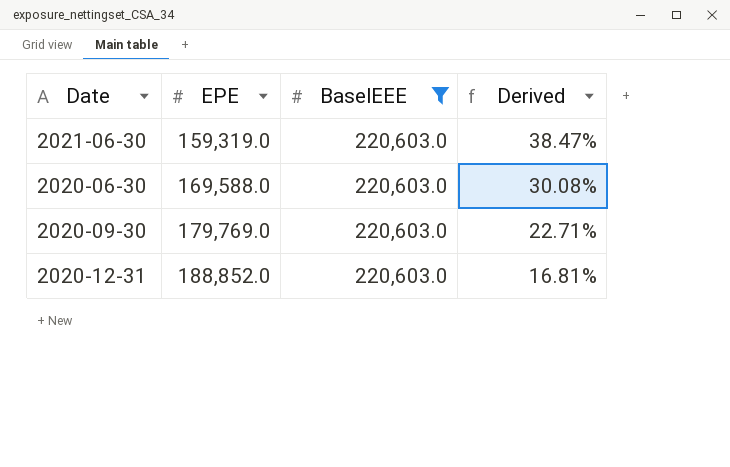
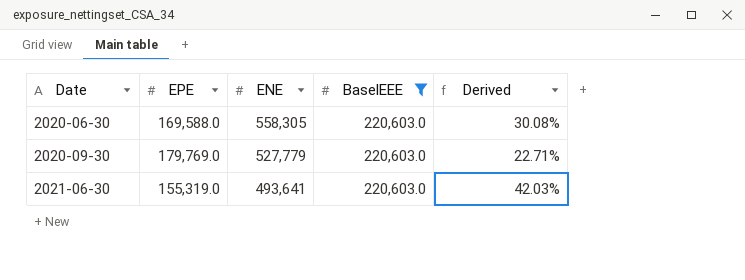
row order: EPE ascending -> Date ascending
column ENE | position: none -> 3
row 2020-12-31: 188,852.0 | 220,603.0 | 16.81% -> none
2021-06-30 | EPE: 159,319.0 -> 155,319.0
2021-06-30 | Derived: 38.47% -> 42.03%

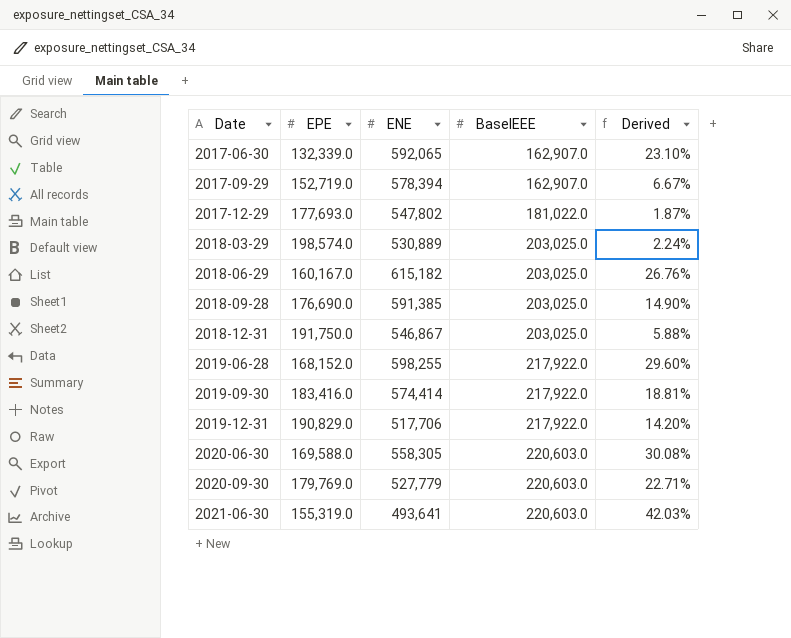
filter: BaselEEE = 220,603.0 -> none

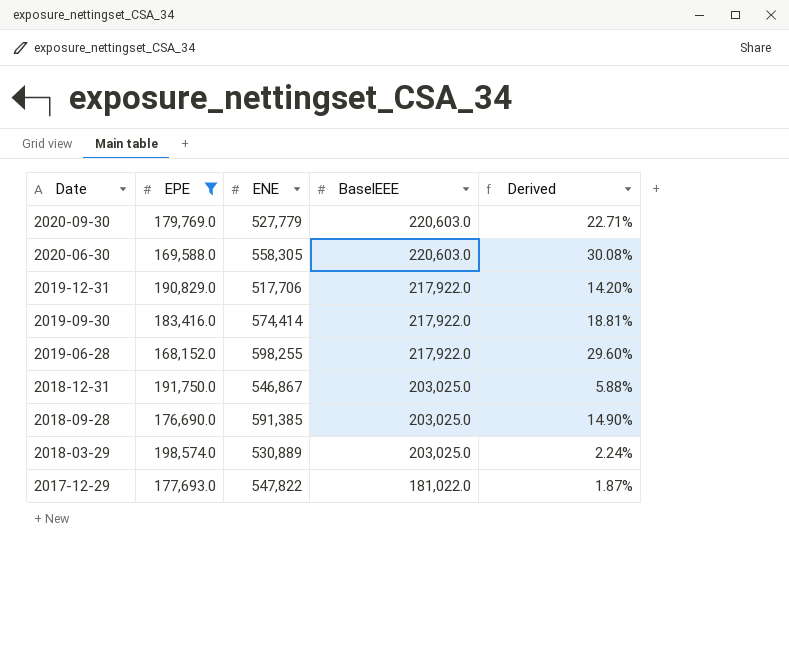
filter: none -> EPE >= 168,152.0
row order: Date ascending -> Date descending
2017-12-29 | ENE: 547,802 -> 547,822

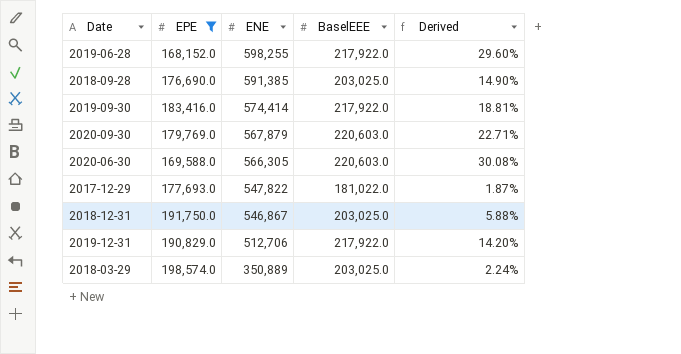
row order: Date descending -> ENE descending
2020-09-30 | ENE: 527,779 -> 567,879
2020-06-30 | ENE: 558,305 -> 566,305
2019-12-31 | ENE: 517,706 -> 512,706
2018-03-29 | ENE: 530,889 -> 350,889

